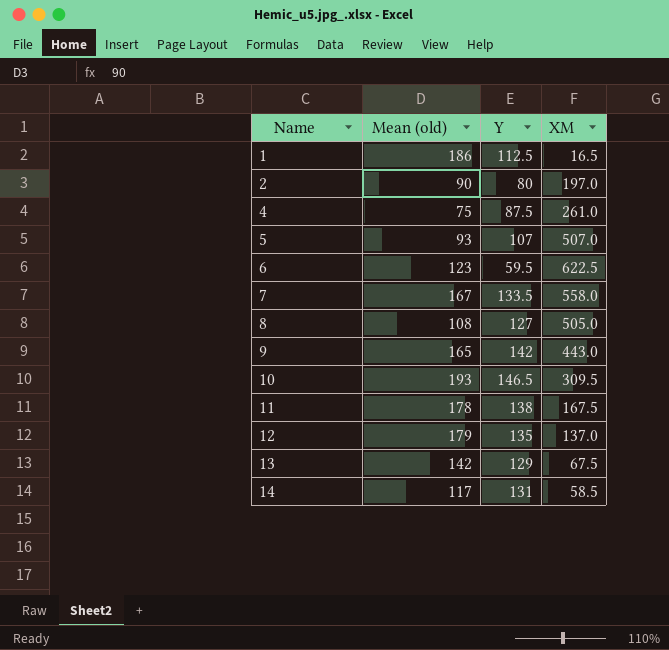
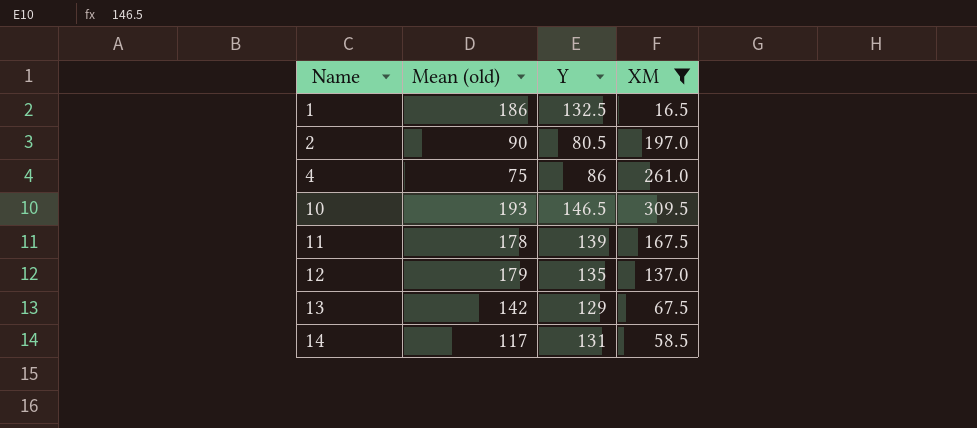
filter: none -> XM <= 309.5
1 | Y: 112.5 -> 132.5
2 | Y: 80 -> 80.5
4 | Y: 87.5 -> 86
11 | Y: 138 -> 139

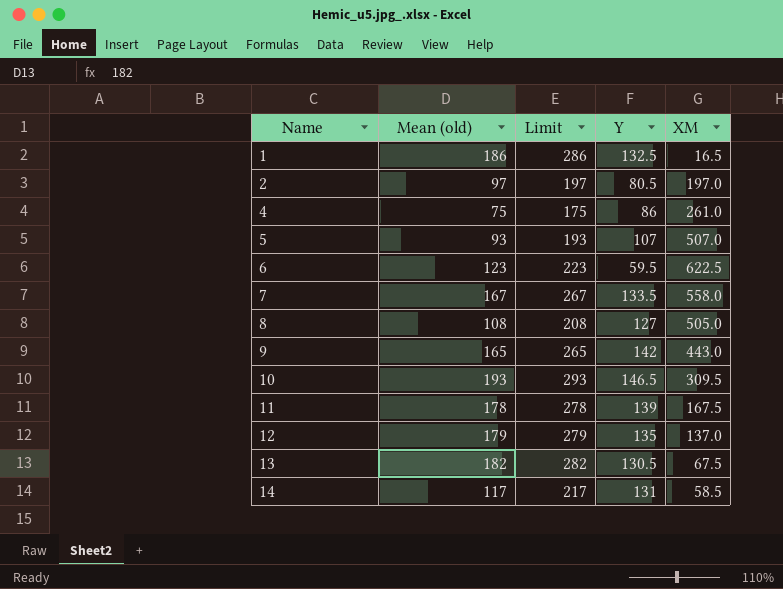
filter: XM <= 309.5 -> none
column Limit | formula: none -> [Mean (old)] + 100
2 | Mean (old): 90 -> 97
13 | Mean (old): 142 -> 182
13 | Y: 129 -> 130.5

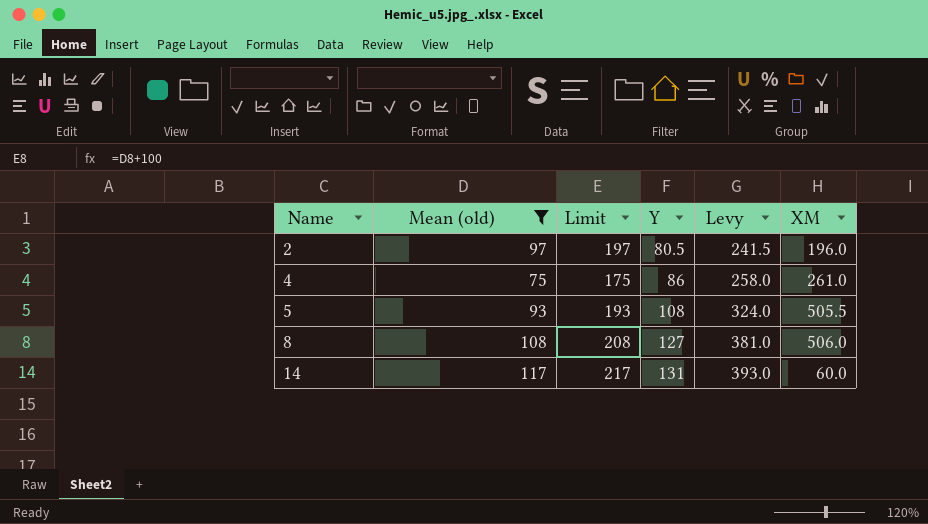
filter: none -> Mean (old) <= 117
column Levy | formula: none -> [Y] * 3
2 | XM: 197.0 -> 196.0
5 | Y: 107 -> 108
5 | XM: 507.0 -> 505.5
8 | XM: 505.0 -> 506.0
14 | XM: 58.5 -> 60.0

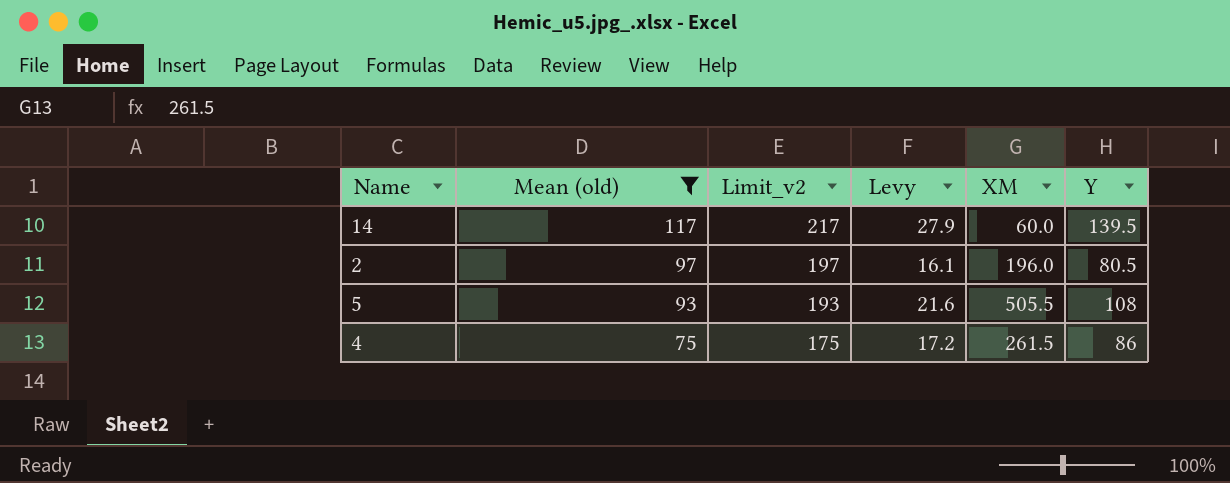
row order: Name ascending -> Mean (old) descending
column name: Limit -> Limit_v2
column Levy | formula: [Y] * 3 -> [Y] * 0.2
column Y | position: 4 -> 6
row 8: 108 | 208 | 127 | 381.0 | 506.0 -> none
14 | Y: 131 -> 139.5
4 | XM: 261.0 -> 261.5

